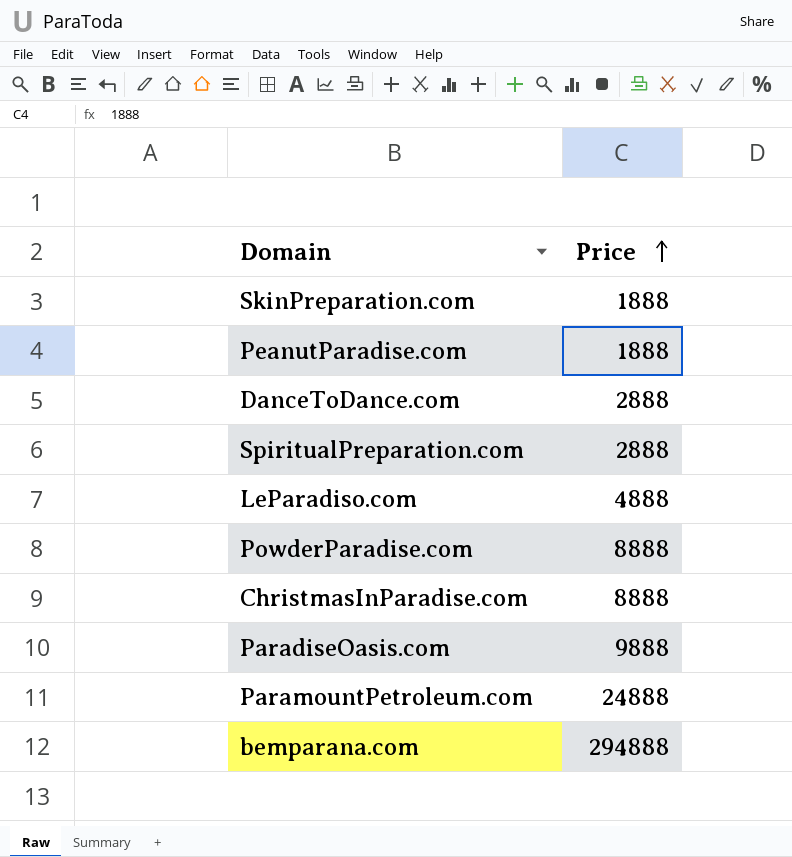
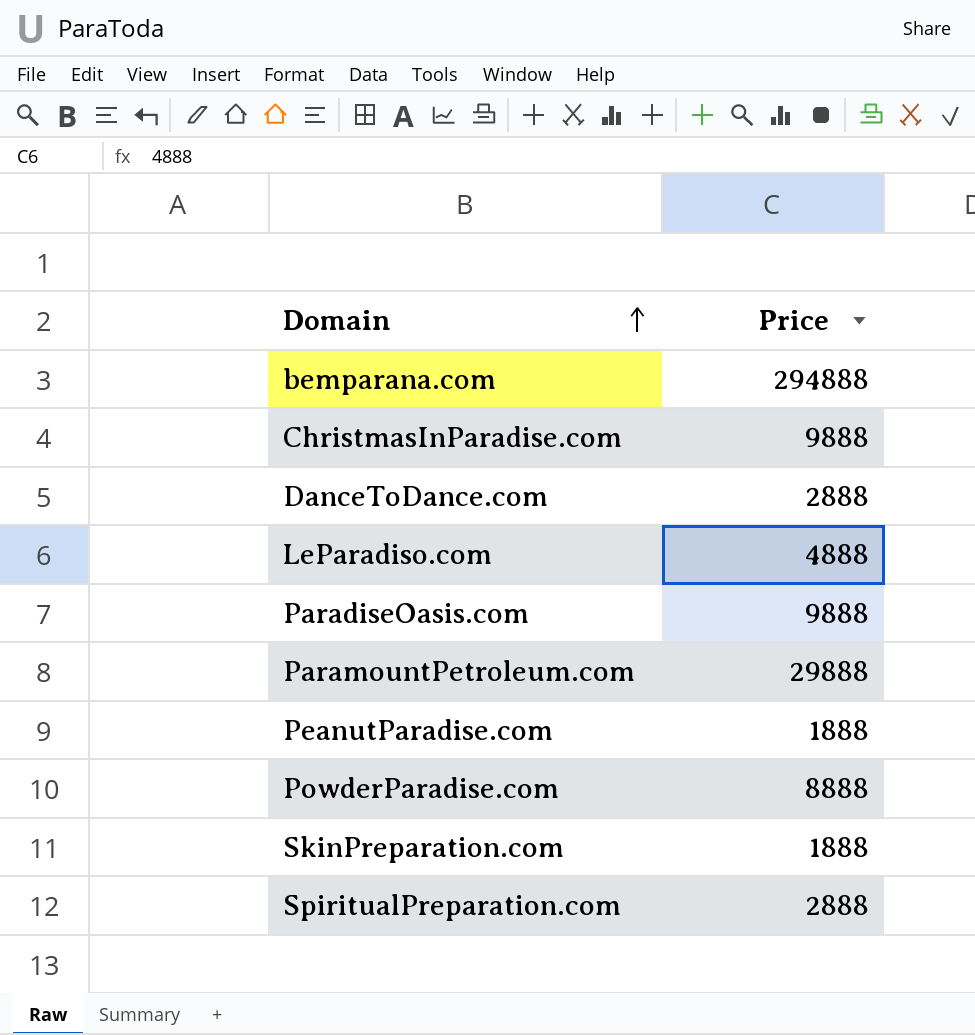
row order: Price ascending -> Domain ascending
ChristmasInParadise.com | Price: 8888 -> 9888
ParamountPetroleum.com | Price: 24888 -> 29888

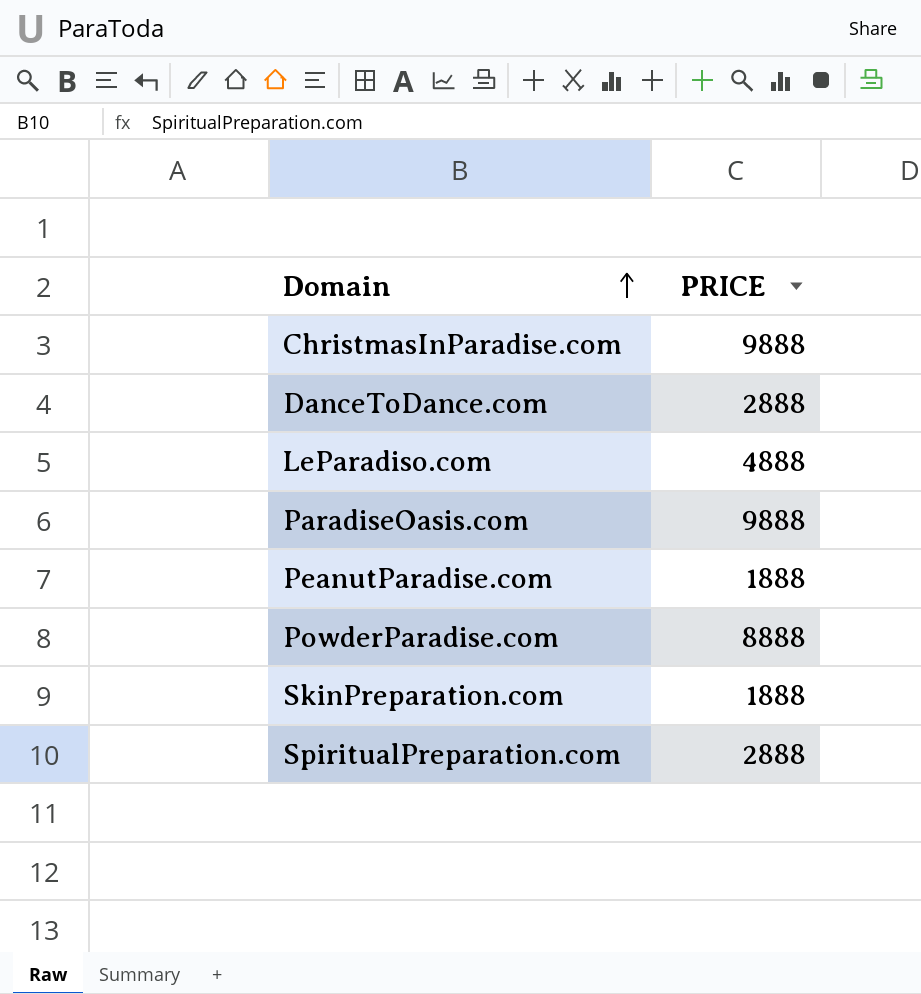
column name: Price -> PRICE
row bemparana.com: 294888 -> none
row ParamountPetroleum.com: 29888 -> none

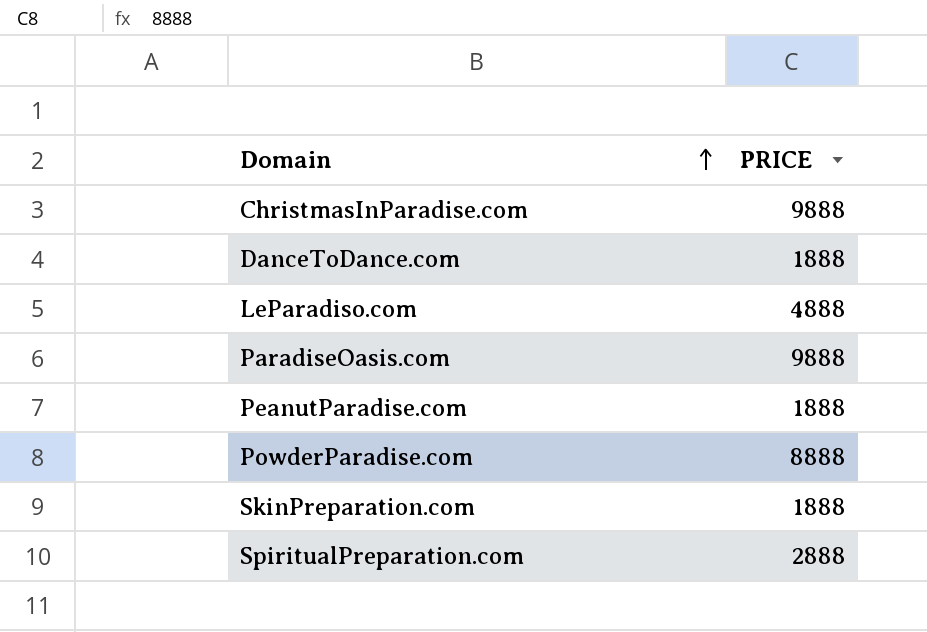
DanceToDance.com | PRICE: 2888 -> 1888

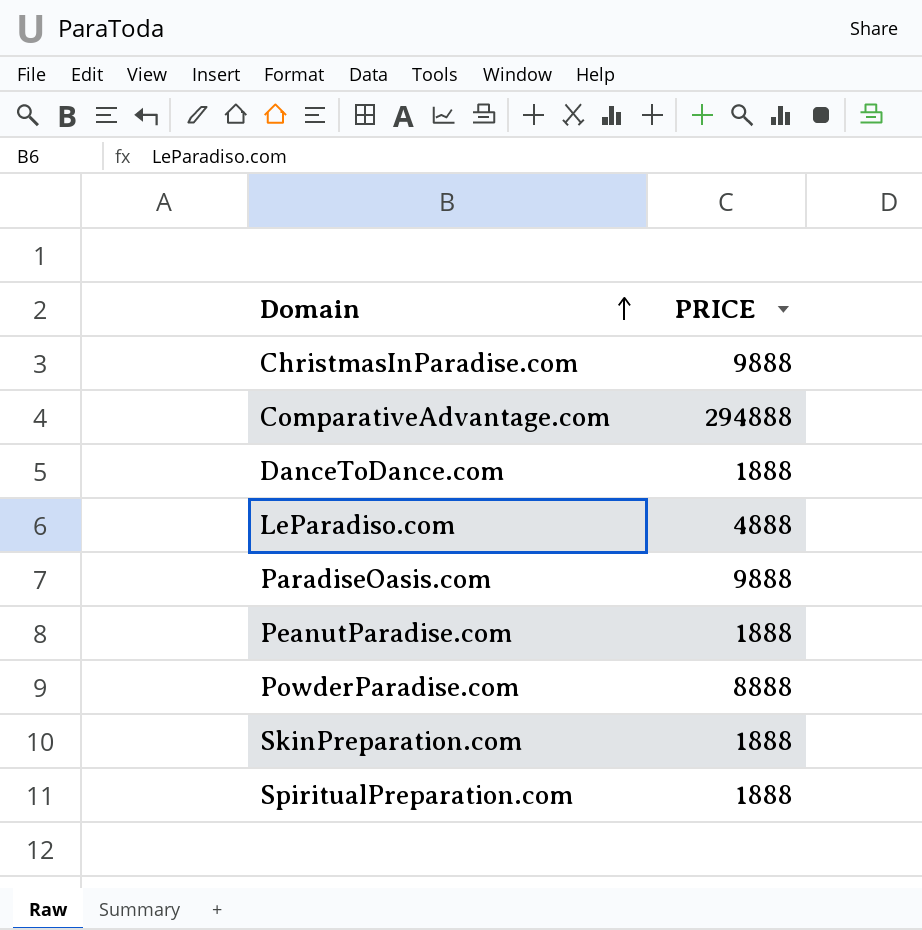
row ComparativeAdvantage.com: none -> 294888
SpiritualPreparation.com | PRICE: 2888 -> 1888

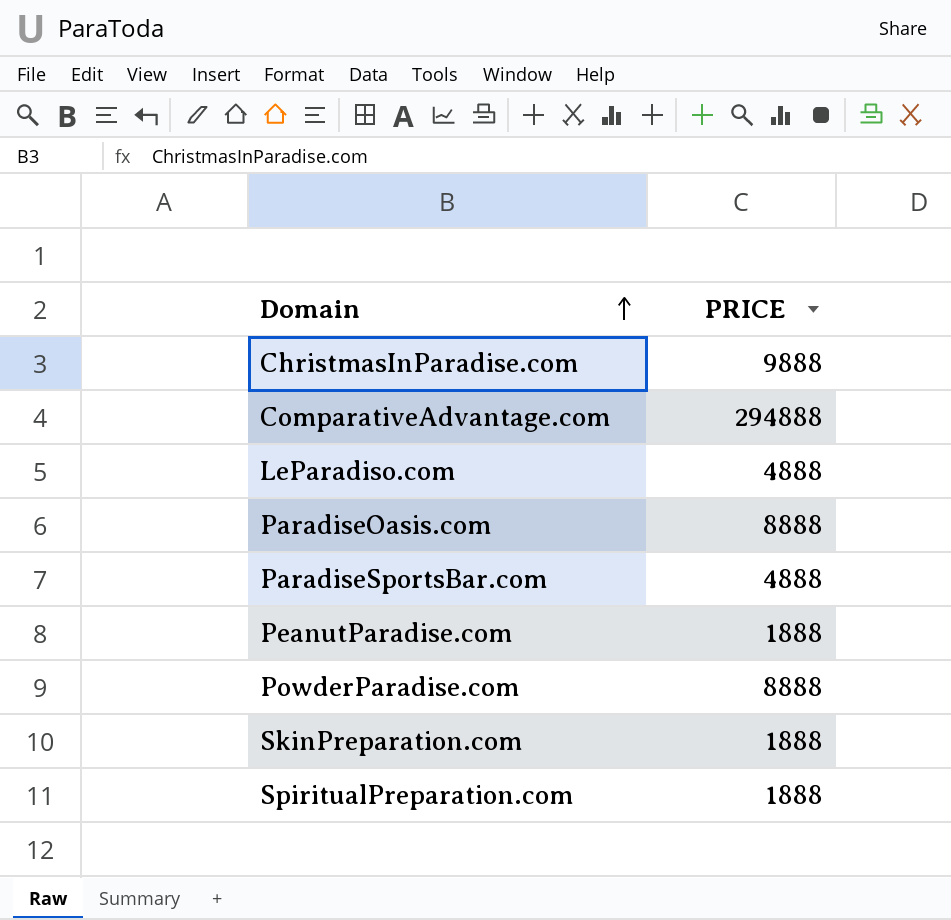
row DanceToDance.com: 1888 -> none
ParadiseOasis.com | PRICE: 9888 -> 8888
row ParadiseSportsBar.com: none -> 4888

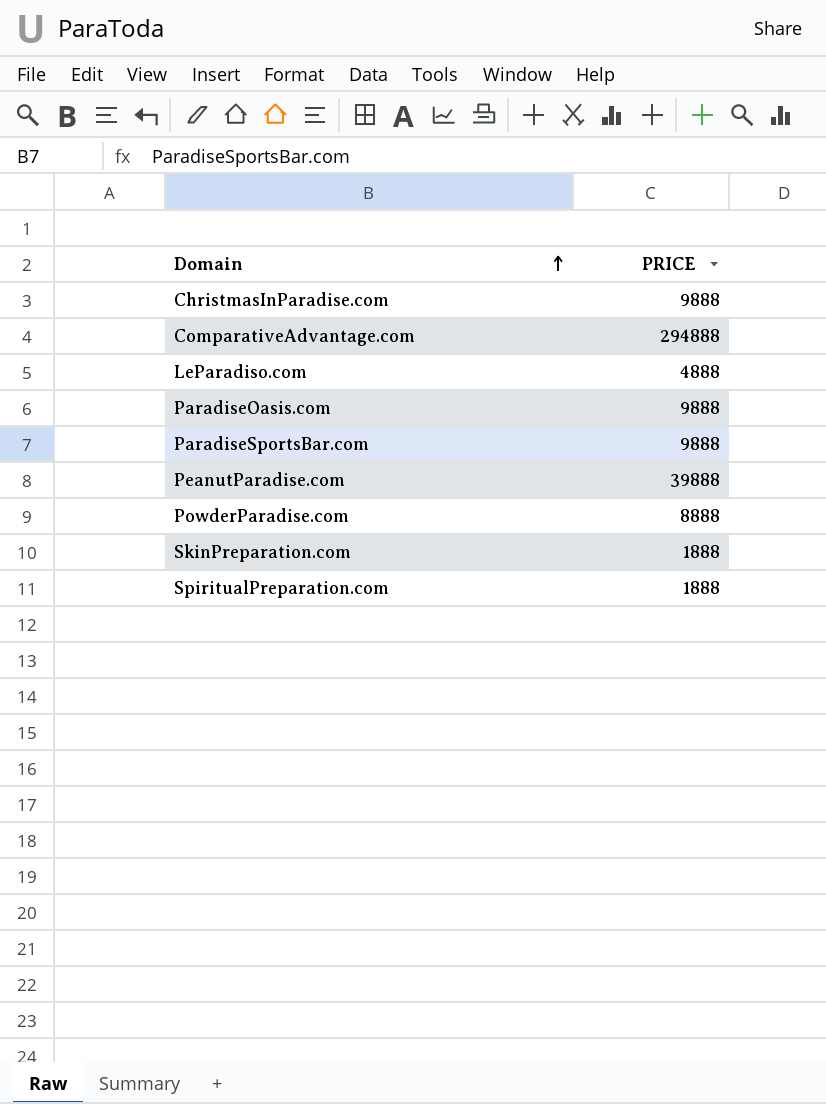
ParadiseOasis.com | PRICE: 8888 -> 9888
ParadiseSportsBar.com | PRICE: 4888 -> 9888
PeanutParadise.com | PRICE: 1888 -> 39888

